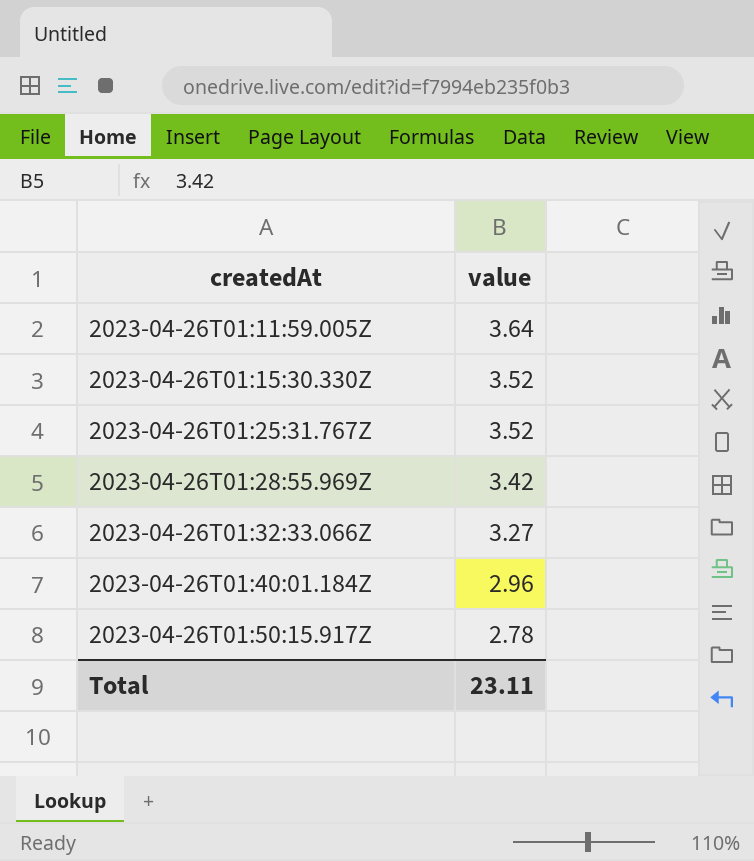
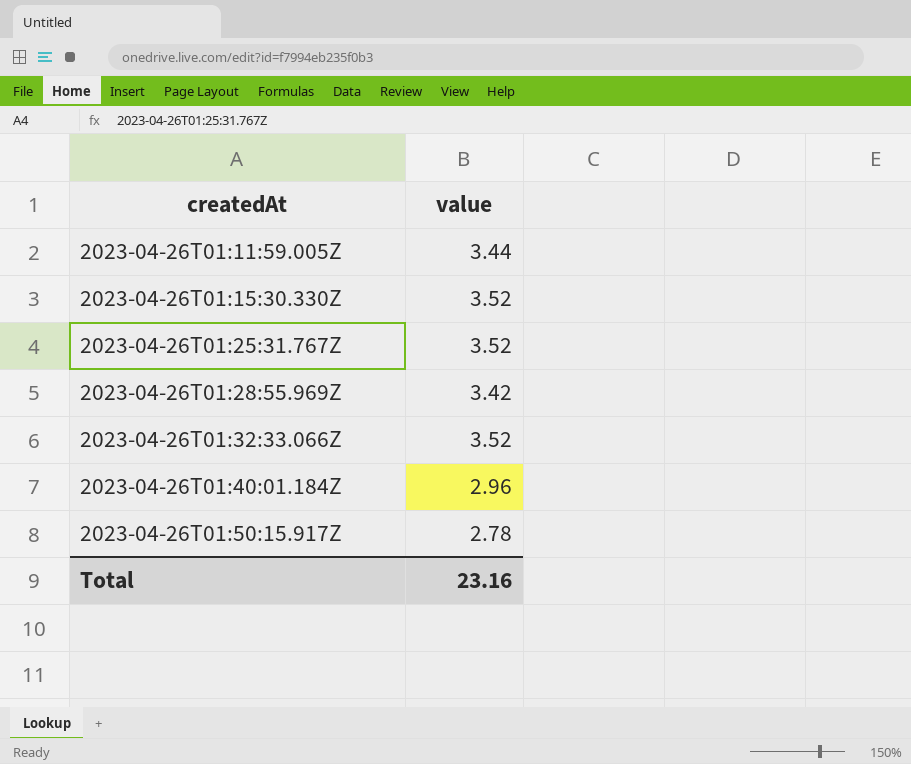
2023-04-26T01:11:59.005Z | value: 3.64 -> 3.44
2023-04-26T01:32:33.066Z | value: 3.27 -> 3.52
Total | value: 23.11 -> 23.16

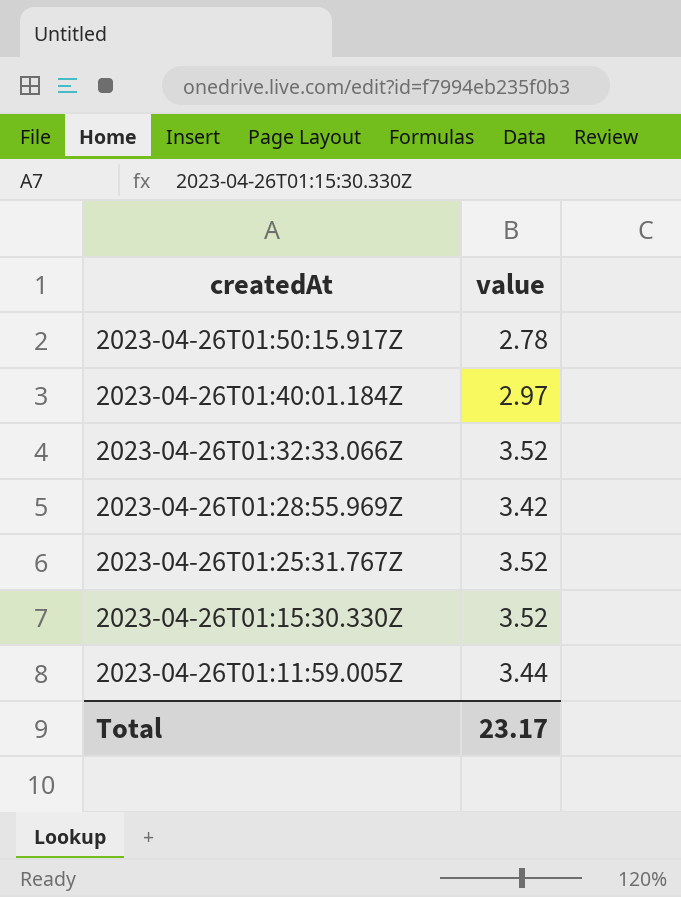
row order: createdAt ascending -> createdAt descending
2023-04-26T01:40:01.184Z | value: 2.96 -> 2.97
Total | value: 23.16 -> 23.17

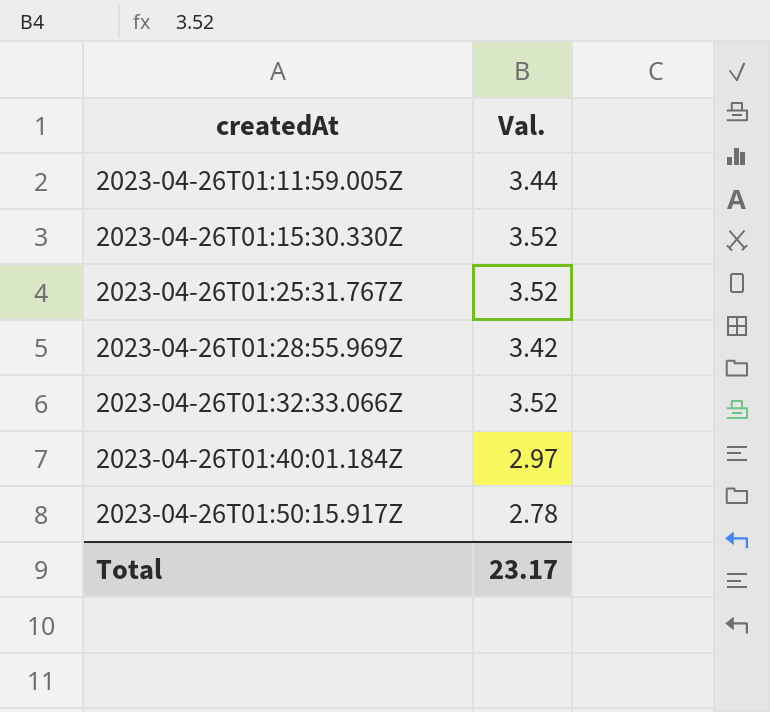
row order: createdAt descending -> createdAt ascending
column name: value -> Val.

